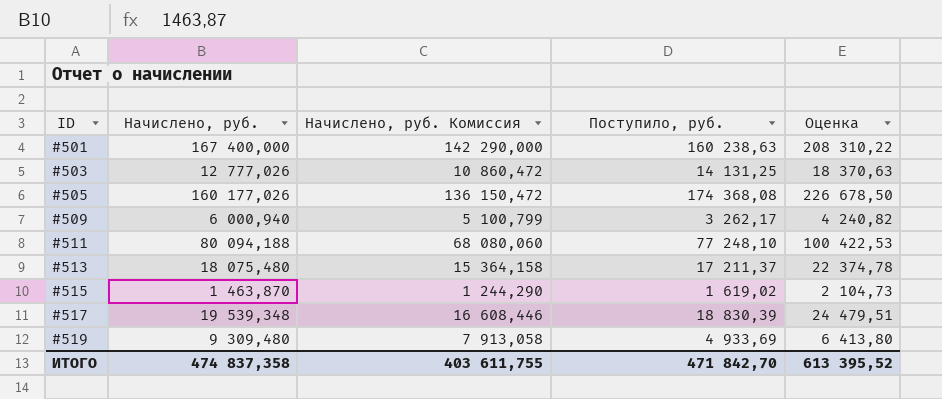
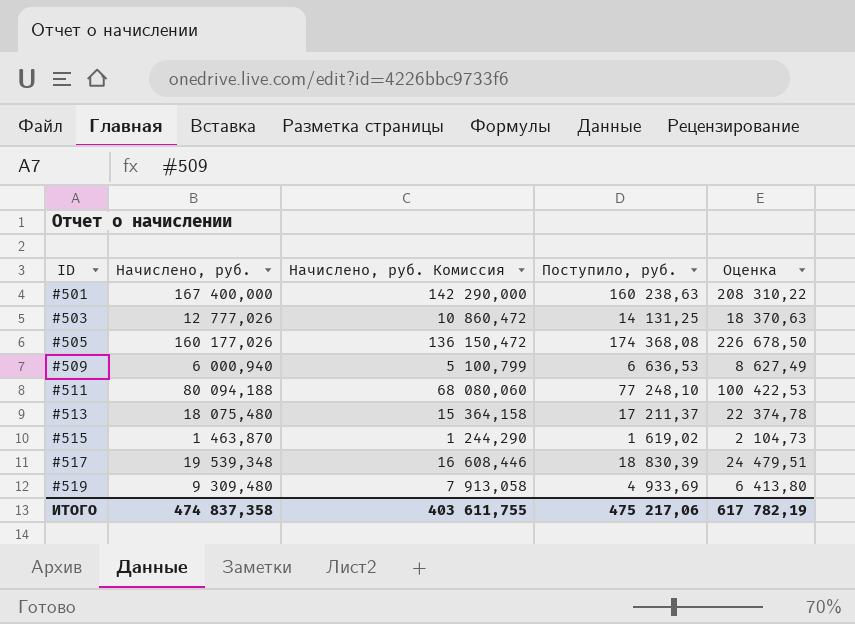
#509 | Поступило, руб.: 3 262,17 -> 6 636,53
#509 | Оценка: 4 240,82 -> 8 627,49
ИТОГО | Поступило, руб.: 471 842,70 -> 475 217,06
ИТОГО | Оценка: 613 395,52 -> 617 782,19

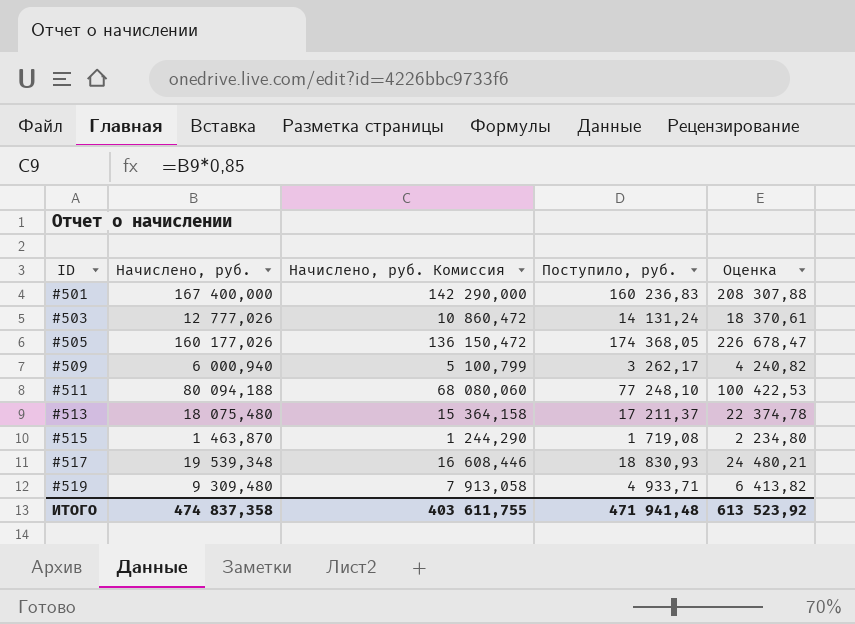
#501 | Поступило, руб.: 160 238,63 -> 160 236,83
#501 | Оценка: 208 310,22 -> 208 307,88
#503 | Поступило, руб.: 14 131,25 -> 14 131,24
#503 | Оценка: 18 370,63 -> 18 370,61
#505 | Поступило, руб.: 174 368,08 -> 174 368,05
#505 | Оценка: 226 678,50 -> 226 678,47
#509 | Поступило, руб.: 6 636,53 -> 3 262,17
#509 | Оценка: 8 627,49 -> 4 240,82
#515 | Поступило, руб.: 1 619,02 -> 1 719,08
#515 | Оценка: 2 104,73 -> 2 234,80
#517 | Поступило, руб.: 18 830,39 -> 18 830,93
#517 | Оценка: 24 479,51 -> 24 480,21
#519 | Поступило, руб.: 4 933,69 -> 4 933,71
#519 | Оценка: 6 413,80 -> 6 413,82
ИТОГО | Поступило, руб.: 475 217,06 -> 471 941,48
ИТОГО | Оценка: 617 782,19 -> 613 523,92

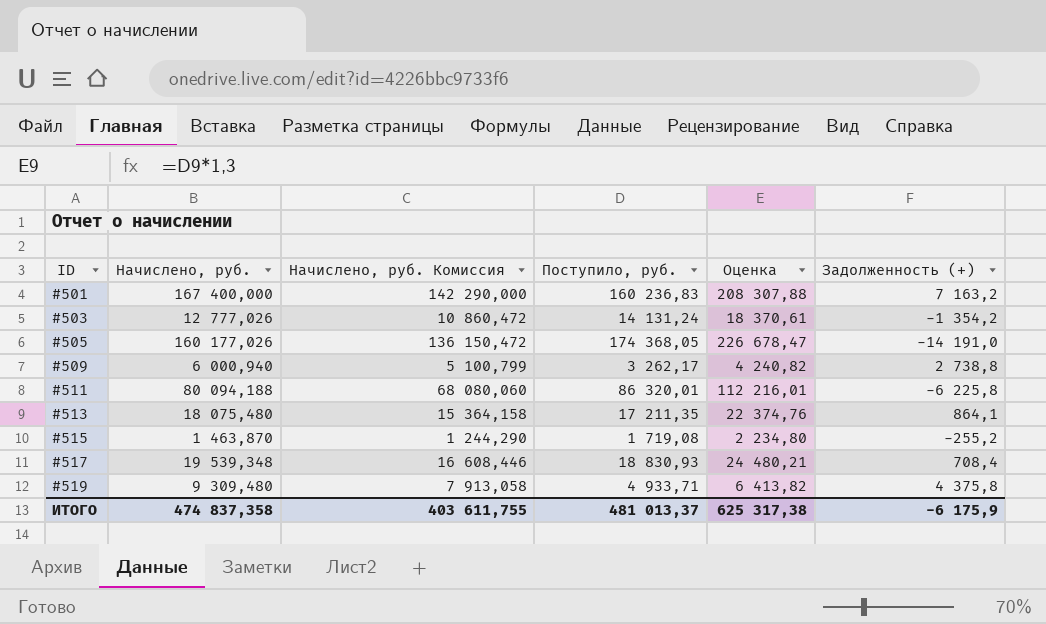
column Задолженность (+) | formula: none -> [Начислено, руб.] - [Поступило, руб.]
#511 | Поступило, руб.: 77 248,10 -> 86 320,01
#511 | Оценка: 100 422,53 -> 112 216,01
#513 | Поступило, руб.: 17 211,37 -> 17 211,35
#513 | Оценка: 22 374,78 -> 22 374,76
ИТОГО | Поступило, руб.: 471 941,48 -> 481 013,37
ИТОГО | Оценка: 613 523,92 -> 625 317,38

